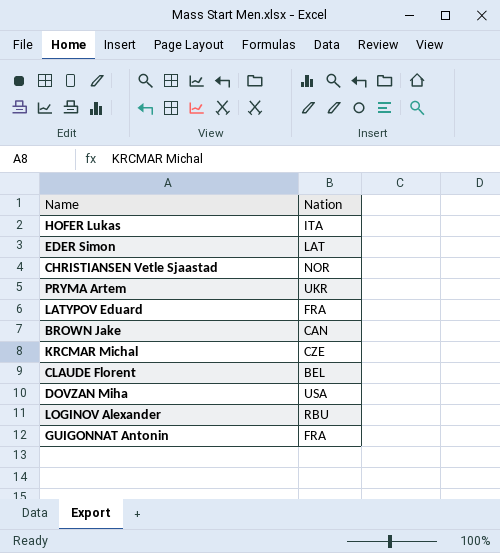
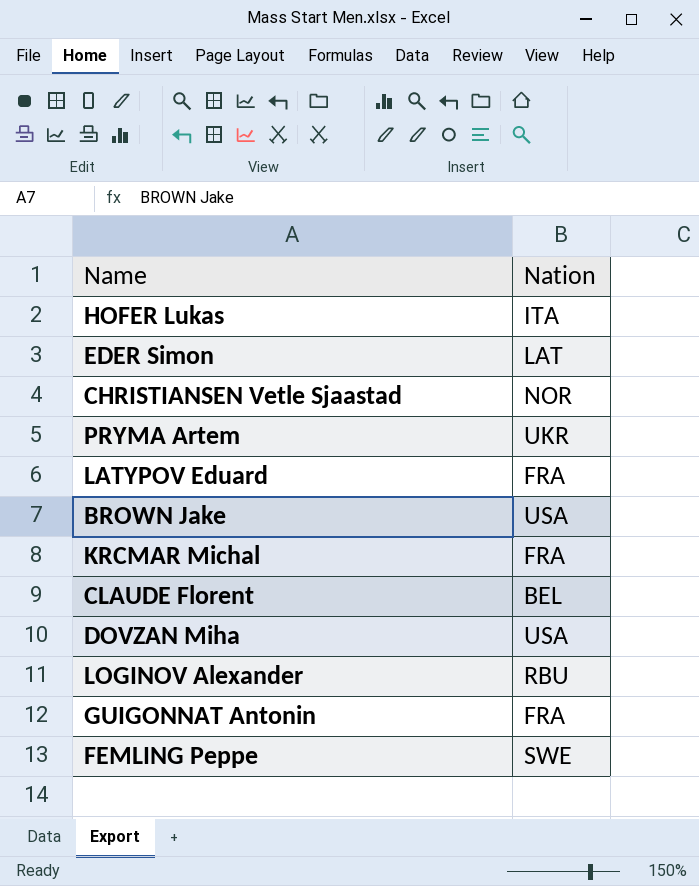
BROWN Jake | Nation: CAN -> USA
KRCMAR Michal | Nation: CZE -> FRA
row FEMLING Peppe: none -> SWE

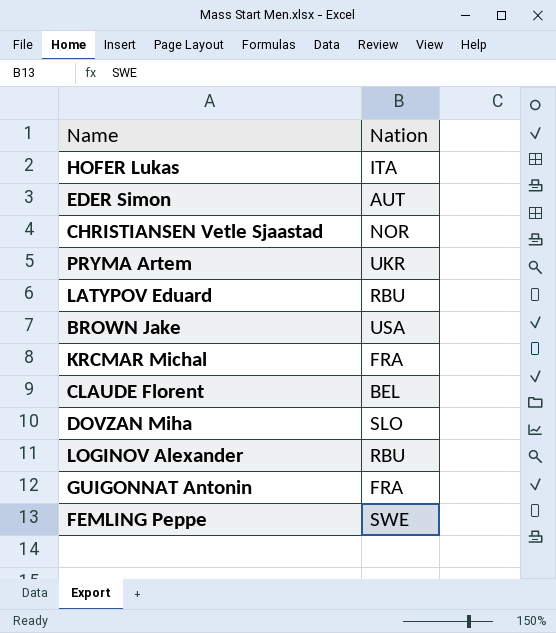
EDER Simon | Nation: LAT -> AUT
LATYPOV Eduard | Nation: FRA -> RBU
DOVZAN Miha | Nation: USA -> SLO

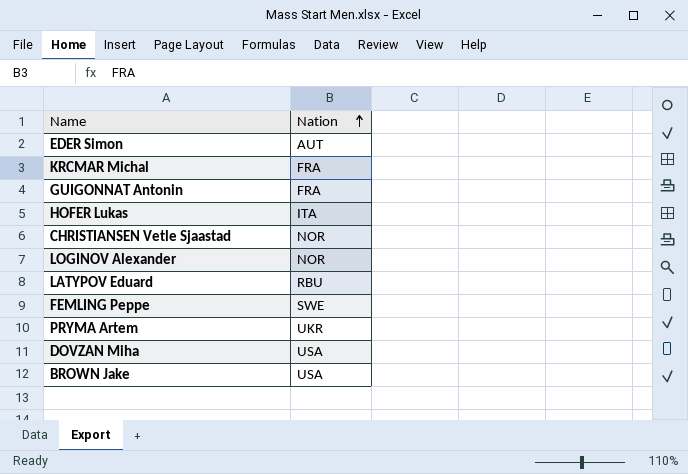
row order: none -> Nation ascending
row CLAUDE Florent: BEL -> none
LOGINOV Alexander | Nation: RBU -> NOR
DOVZAN Miha | Nation: SLO -> USA

